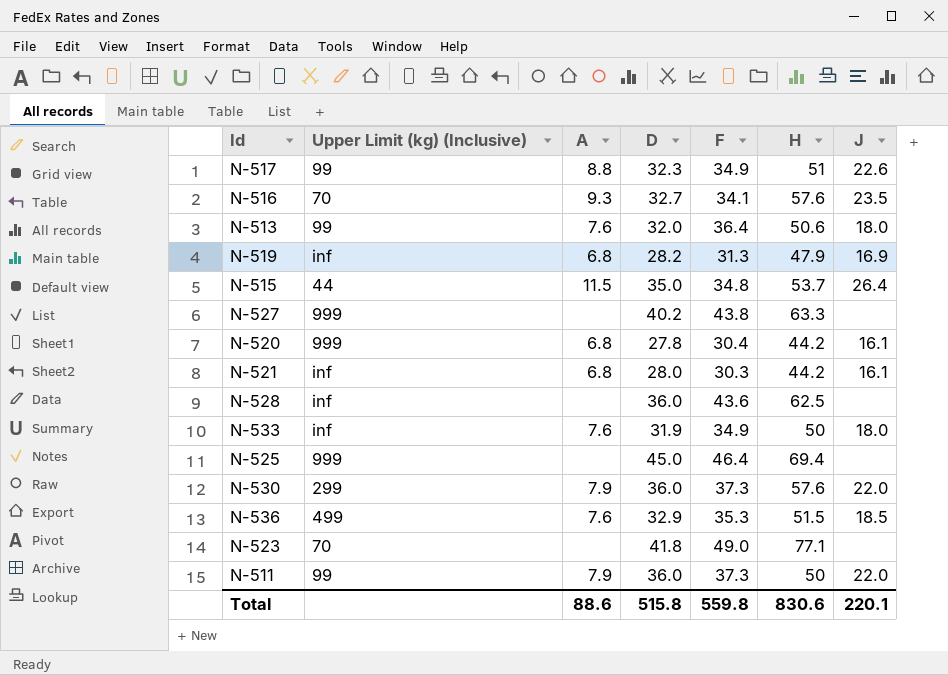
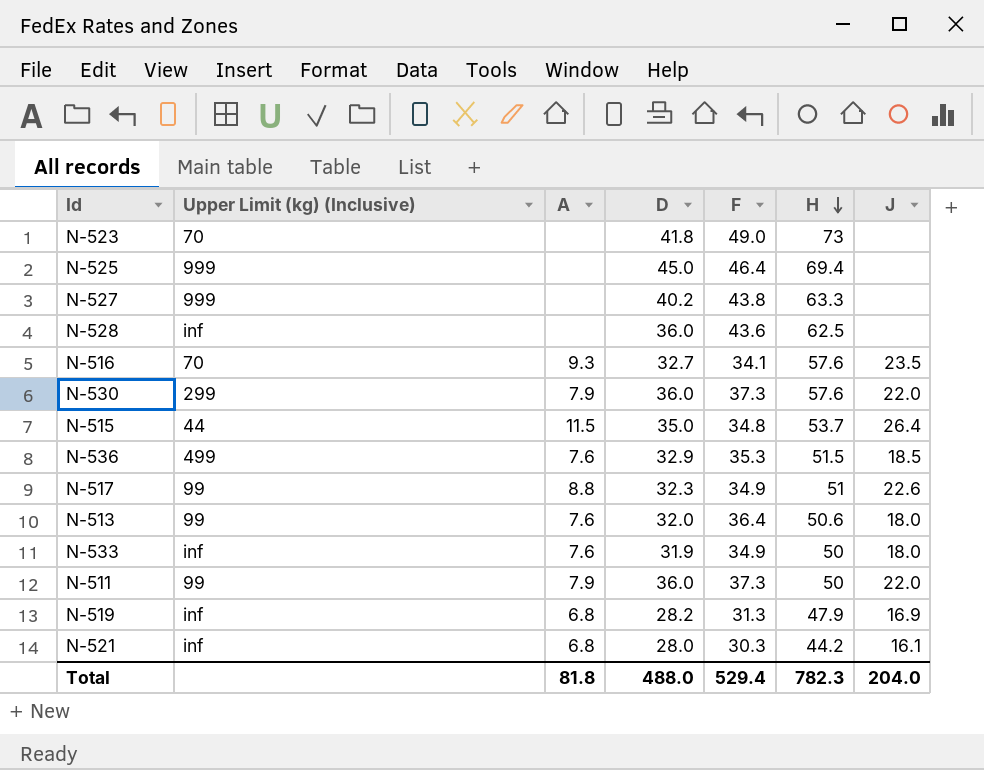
row order: none -> H descending
row N-520: 999 | 6.8 | 27.8 | 30.4 | 44.2 | 16.1 -> none
N-523 | H: 77.1 -> 73
Total | A: 88.6 -> 81.8
Total | D: 515.8 -> 488.0
Total | F: 559.8 -> 529.4
Total | H: 830.6 -> 782.3
Total | J: 220.1 -> 204.0

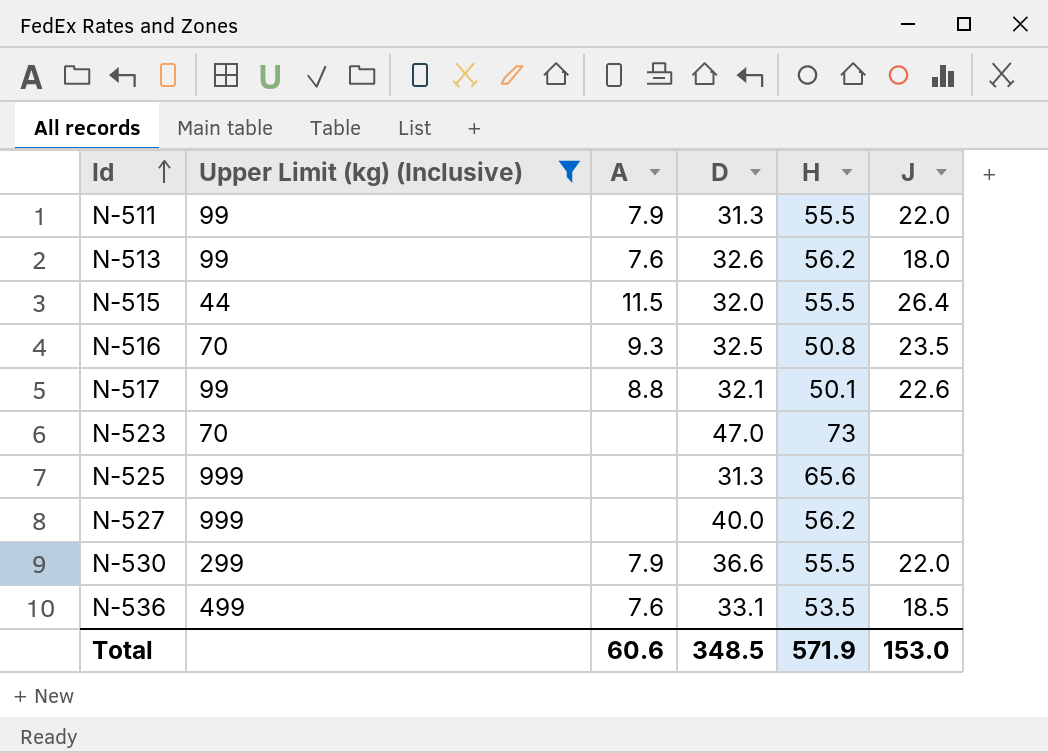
filter: none -> Upper Limit (kg) (Inclusive) != inf
row order: H descending -> Id ascending
column F | position: 5 -> none
N-511 | D: 36.0 -> 31.3
N-511 | H: 50 -> 55.5
N-513 | D: 32.0 -> 32.6
N-513 | H: 50.6 -> 56.2
N-515 | D: 35.0 -> 32.0
N-515 | H: 53.7 -> 55.5
N-516 | D: 32.7 -> 32.5
N-516 | H: 57.6 -> 50.8
N-517 | D: 32.3 -> 32.1
N-517 | H: 51 -> 50.1
N-523 | D: 41.8 -> 47.0
N-525 | D: 45.0 -> 31.3
N-525 | H: 69.4 -> 65.6
N-527 | D: 40.2 -> 40.0
N-527 | H: 63.3 -> 56.2
N-530 | D: 36.0 -> 36.6
N-530 | H: 57.6 -> 55.5
N-536 | D: 32.9 -> 33.1
N-536 | H: 51.5 -> 53.5
Total | A: 81.8 -> 60.6
Total | D: 488.0 -> 348.5
Total | H: 782.3 -> 571.9
Total | J: 204.0 -> 153.0

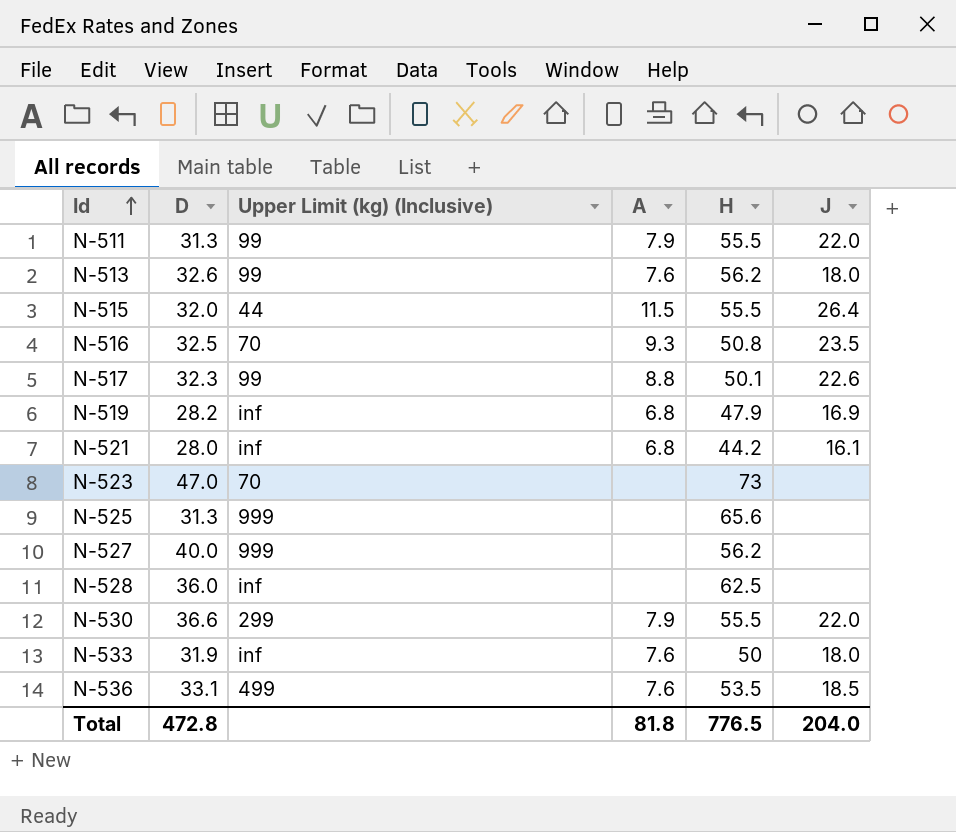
filter: Upper Limit (kg) (Inclusive) != inf -> none
column D | position: 4 -> 2
N-517 | D: 32.1 -> 32.3
Total | D: 348.5 -> 472.8
Total | A: 60.6 -> 81.8
Total | H: 571.9 -> 776.5
Total | J: 153.0 -> 204.0

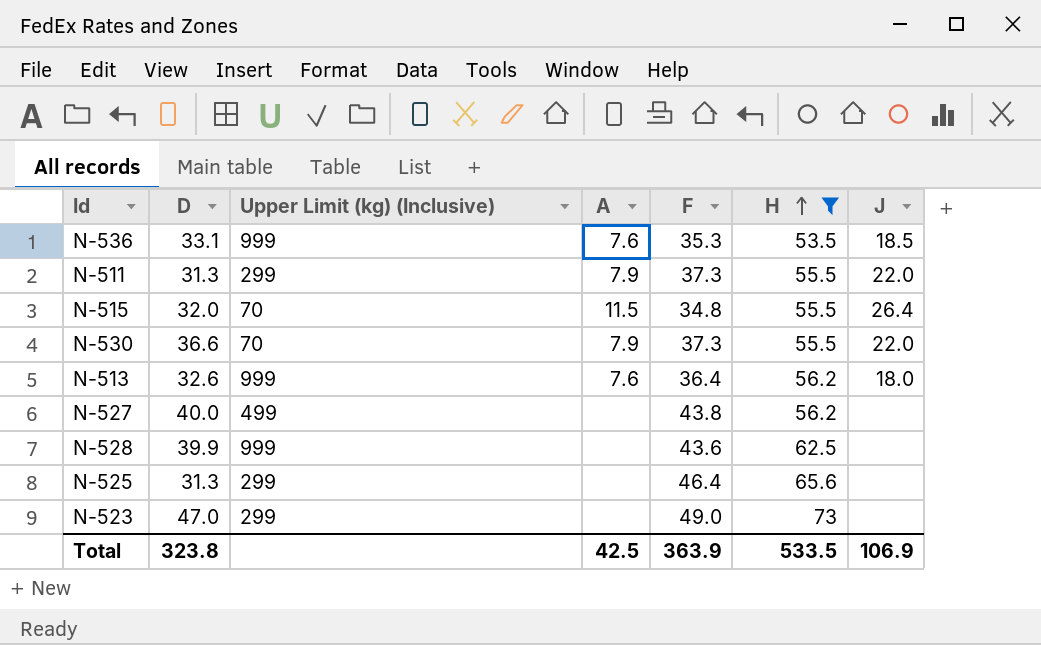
filter: none -> H >= 53.5
row order: Id ascending -> H ascending
column F | position: none -> 5
N-536 | Upper Limit (kg) (Inclusive): 499 -> 999
N-511 | Upper Limit (kg) (Inclusive): 99 -> 299
N-515 | Upper Limit (kg) (Inclusive): 44 -> 70
N-530 | Upper Limit (kg) (Inclusive): 299 -> 70
N-513 | Upper Limit (kg) (Inclusive): 99 -> 999
N-527 | Upper Limit (kg) (Inclusive): 999 -> 499
N-528 | D: 36.0 -> 39.9
N-528 | Upper Limit (kg) (Inclusive): inf -> 999
N-525 | Upper Limit (kg) (Inclusive): 999 -> 299
N-523 | Upper Limit (kg) (Inclusive): 70 -> 299
Total | D: 472.8 -> 323.8
Total | A: 81.8 -> 42.5
Total | H: 776.5 -> 533.5
Total | J: 204.0 -> 106.9

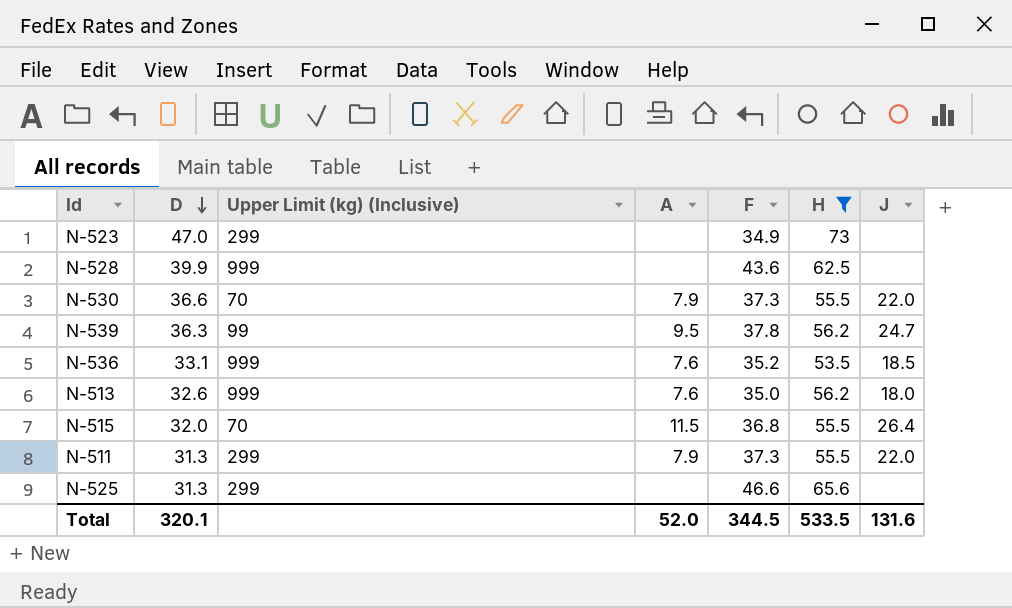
row order: H ascending -> D descending
row N-527: 40.0 | 499 | none | 43.8 | 56.2 | none -> none
N-523 | F: 49.0 -> 34.9
row N-539: none -> 36.3 | 99 | 9.5 | 37.8 | 56.2 | 24.7
N-536 | F: 35.3 -> 35.2
N-513 | F: 36.4 -> 35.0
N-515 | F: 34.8 -> 36.8
N-525 | F: 46.4 -> 46.6
Total | D: 323.8 -> 320.1
Total | A: 42.5 -> 52.0
Total | F: 363.9 -> 344.5
Total | J: 106.9 -> 131.6

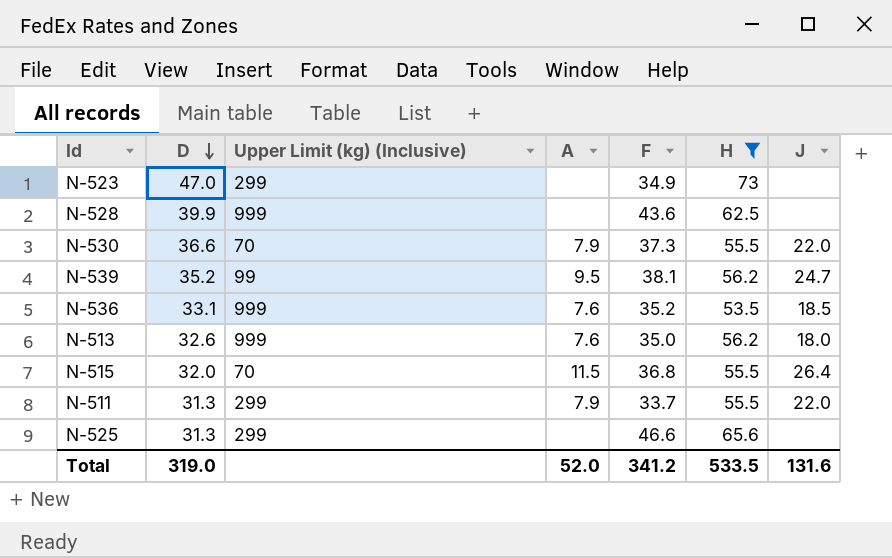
N-539 | D: 36.3 -> 35.2
N-539 | F: 37.8 -> 38.1
N-511 | F: 37.3 -> 33.7
Total | D: 320.1 -> 319.0
Total | F: 344.5 -> 341.2

